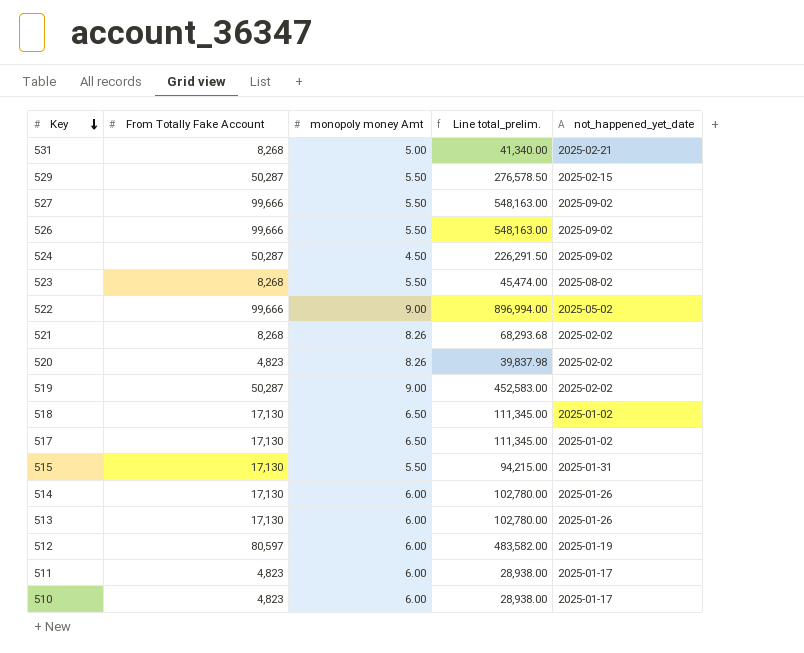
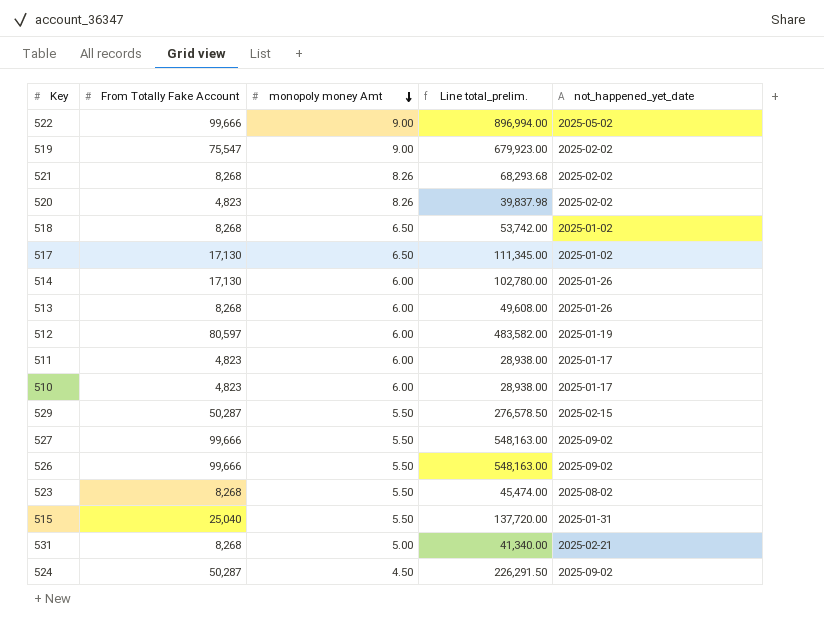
row order: Key descending -> monopoly money Amt descending
519 | From Totally Fake Account: 50,287 -> 75,547
519 | Line total_prelim.: 452,583.00 -> 679,923.00
518 | From Totally Fake Account: 17,130 -> 8,268
518 | Line total_prelim.: 111,345.00 -> 53,742.00
513 | From Totally Fake Account: 17,130 -> 8,268
513 | Line total_prelim.: 102,780.00 -> 49,608.00
515 | From Totally Fake Account: 17,130 -> 25,040
515 | Line total_prelim.: 94,215.00 -> 137,720.00

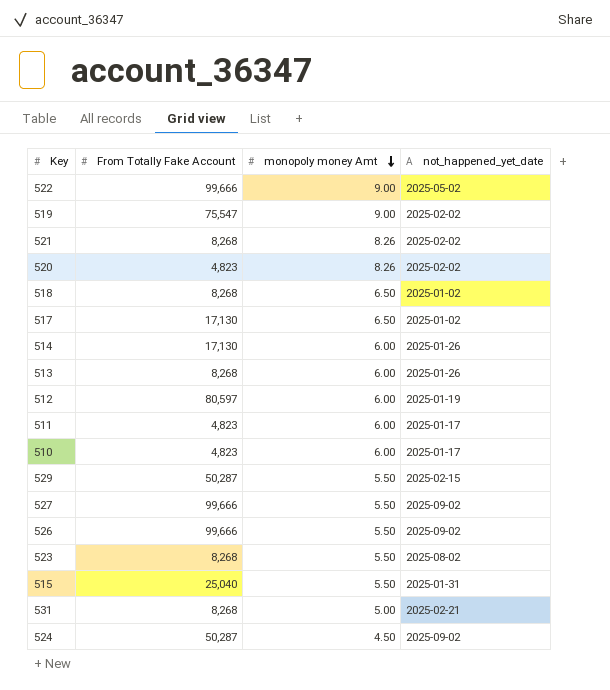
column Line total_prelim. | formula: [From Totally Fake Account] * [monopoly money Amt] -> none

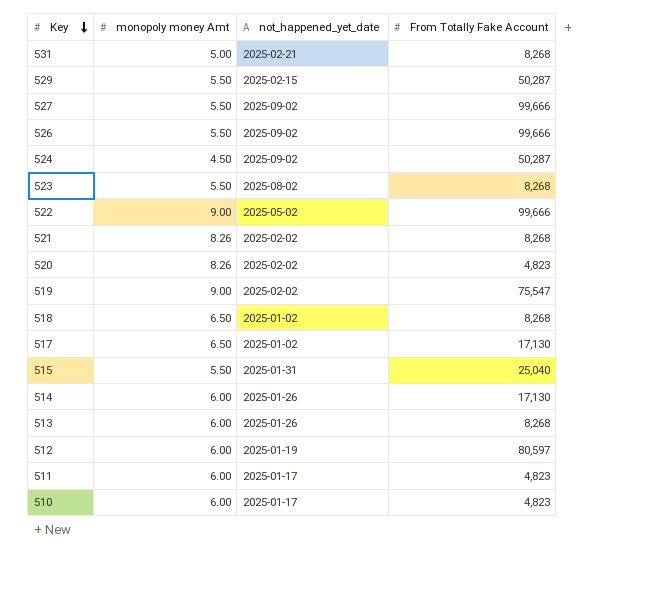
row order: monopoly money Amt descending -> Key descending
column From Totally Fake Account | position: 2 -> 4

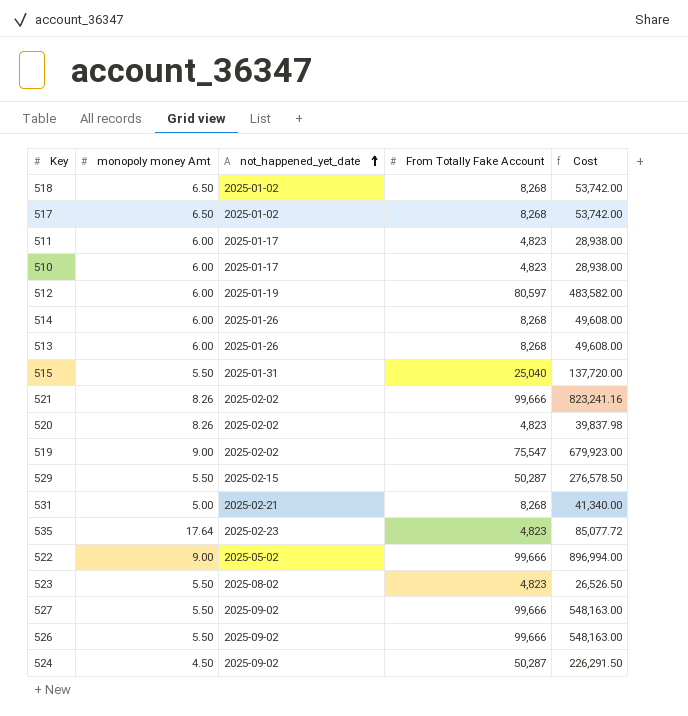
row order: Key descending -> not_happened_yet_date ascending
column Cost | formula: none -> [monopoly money Amt] * [From Totally Fake Account]
517 | From Totally Fake Account: 17,130 -> 8,268
514 | From Totally Fake Account: 17,130 -> 8,268
521 | From Totally Fake Account: 8,268 -> 99,666
row 535: none -> 17.64 | 2025-02-23 | 4,823 | 85,077.72
523 | From Totally Fake Account: 8,268 -> 4,823

